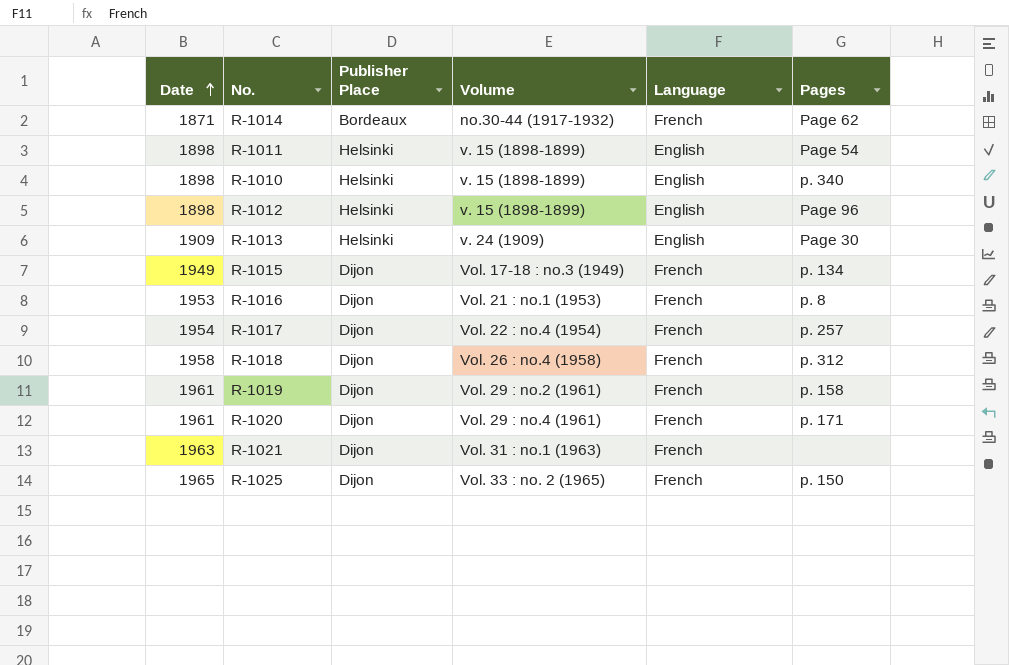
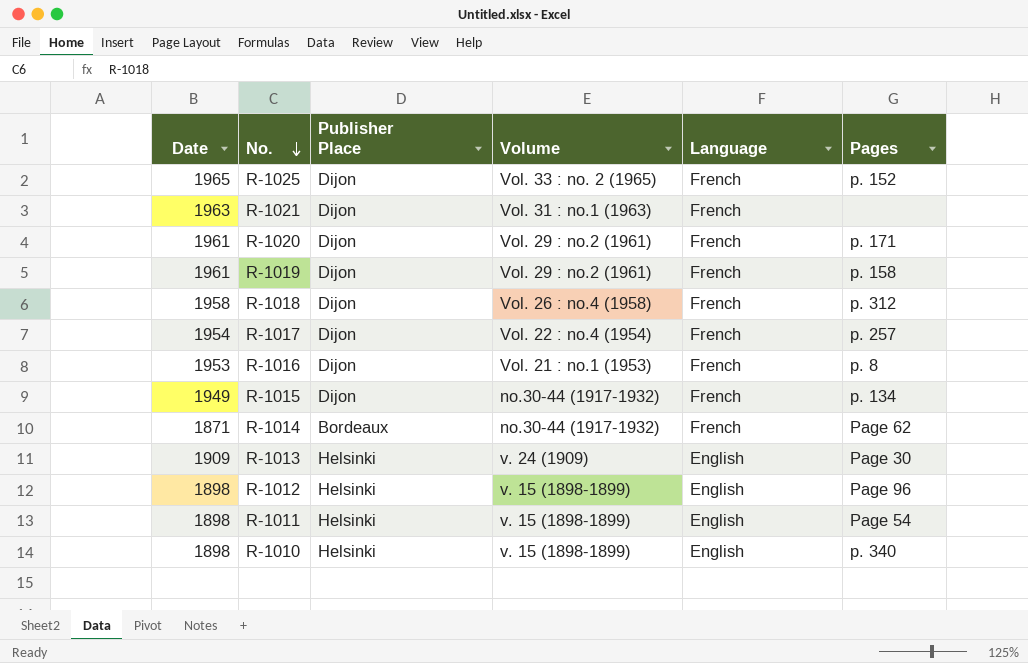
row order: Date ascending -> No. descending
R-1025 | Pages: p. 150 -> p. 152
R-1020 | Volume: Vol. 29 : no.4 (1961) -> Vol. 29 : no.2 (1961)
R-1015 | Volume: Vol. 17-18 : no.3 (1949) -> no.30-44 (1917-1932)

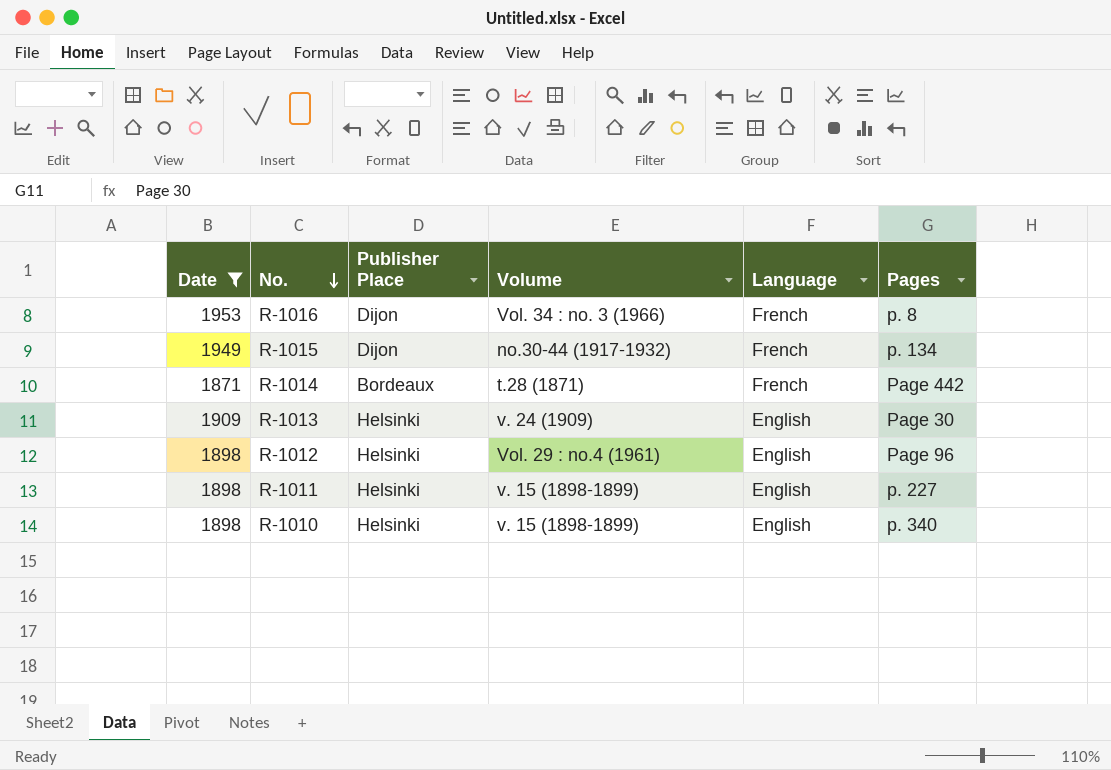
filter: none -> Date <= 1953
R-1016 | Volume: Vol. 21 : no.1 (1953) -> Vol. 34 : no. 3 (1966)
R-1014 | Volume: no.30-44 (1917-1932) -> t.28 (1871)
R-1014 | Pages: Page 62 -> Page 442
R-1012 | Volume: v. 15 (1898-1899) -> Vol. 29 : no.4 (1961)
R-1011 | Pages: Page 54 -> p. 227

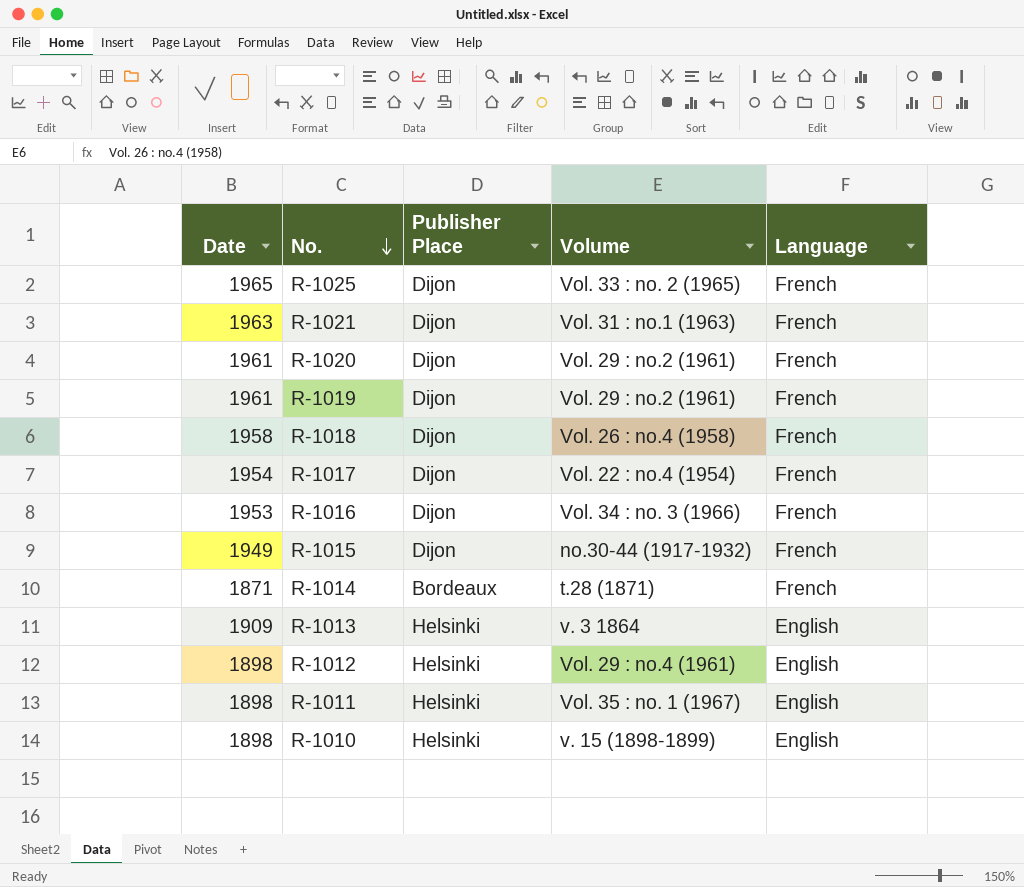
filter: Date <= 1953 -> none
column Pages | position: 6 -> none
R-1013 | Volume: v. 24 (1909) -> v. 3 1864
R-1011 | Volume: v. 15 (1898-1899) -> Vol. 35 : no. 1 (1967)

